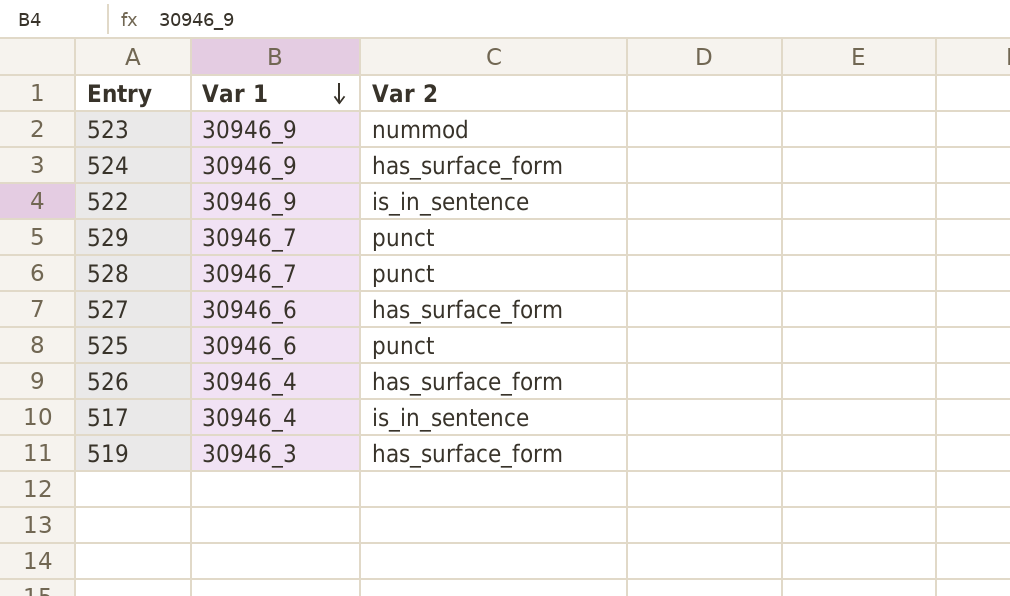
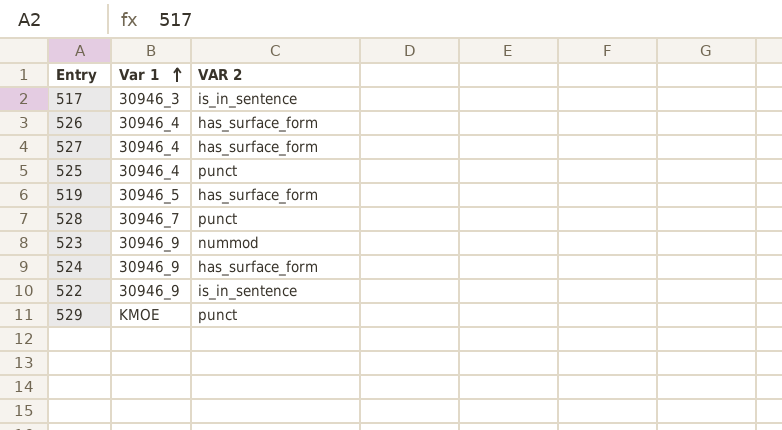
row order: Var 1 descending -> Var 1 ascending
column name: Var 2 -> VAR 2
517 | Var 1: 30946_4 -> 30946_3
527 | Var 1: 30946_6 -> 30946_4
525 | Var 1: 30946_6 -> 30946_4
519 | Var 1: 30946_3 -> 30946_5
529 | Var 1: 30946_7 -> KMOE

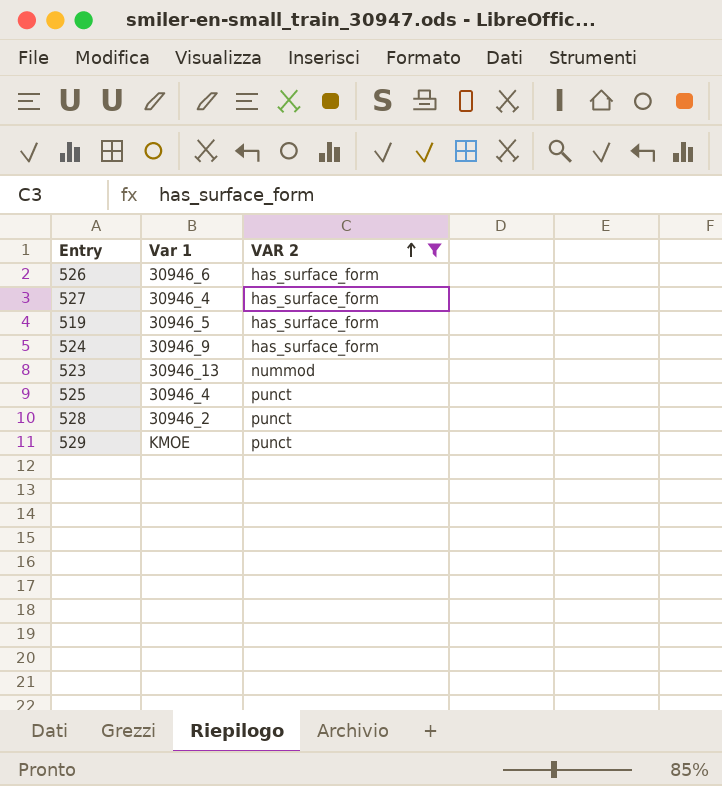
filter: none -> VAR 2 != is_in_sentence
row order: Var 1 ascending -> VAR 2 ascending
526 | Var 1: 30946_4 -> 30946_6
523 | Var 1: 30946_9 -> 30946_13
528 | Var 1: 30946_7 -> 30946_2

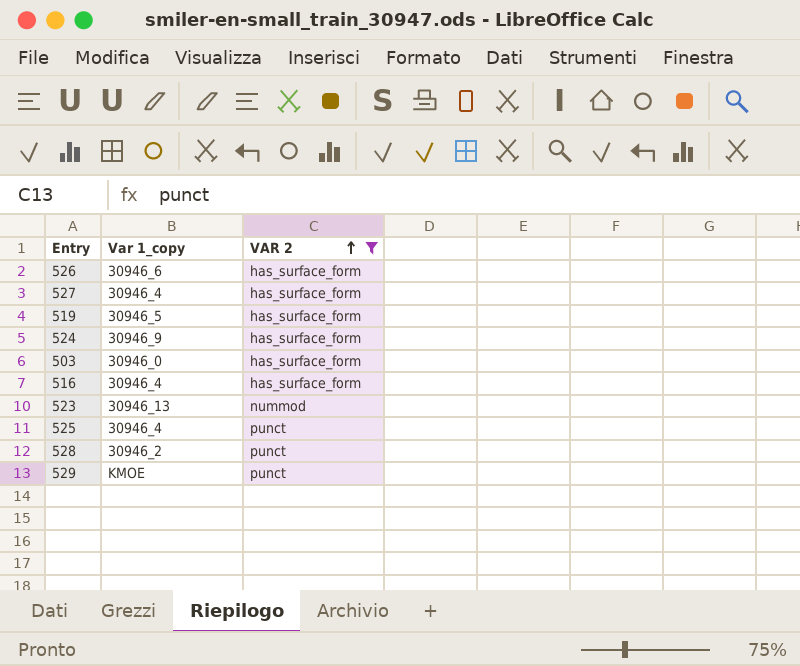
column name: Var 1 -> Var 1_copy
row 503: none -> 30946_0 | has_surface_form
row 516: none -> 30946_4 | has_surface_form

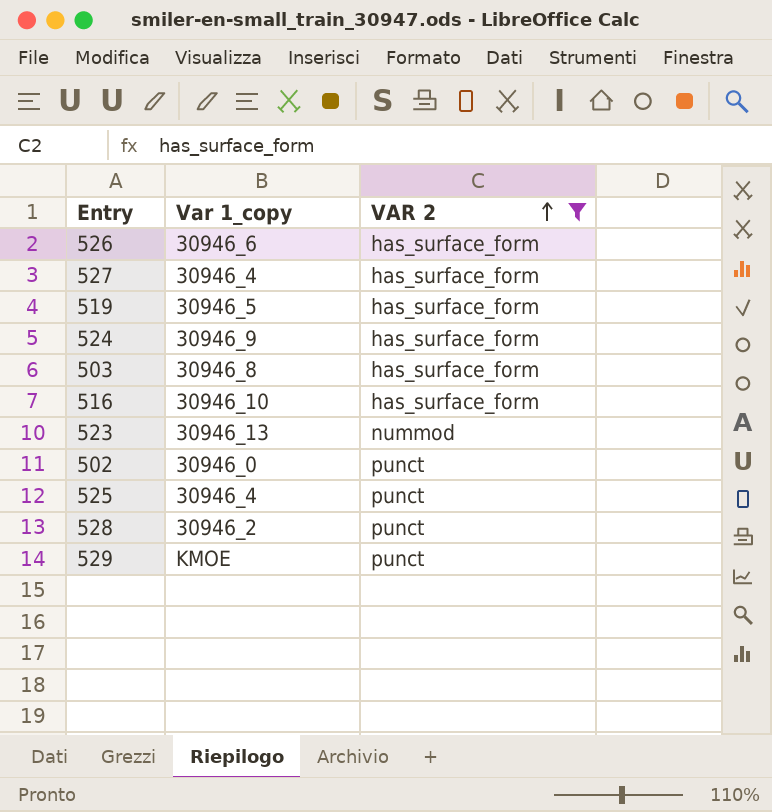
503 | Var 1_copy: 30946_0 -> 30946_8
516 | Var 1_copy: 30946_4 -> 30946_10
row 502: none -> 30946_0 | punct

